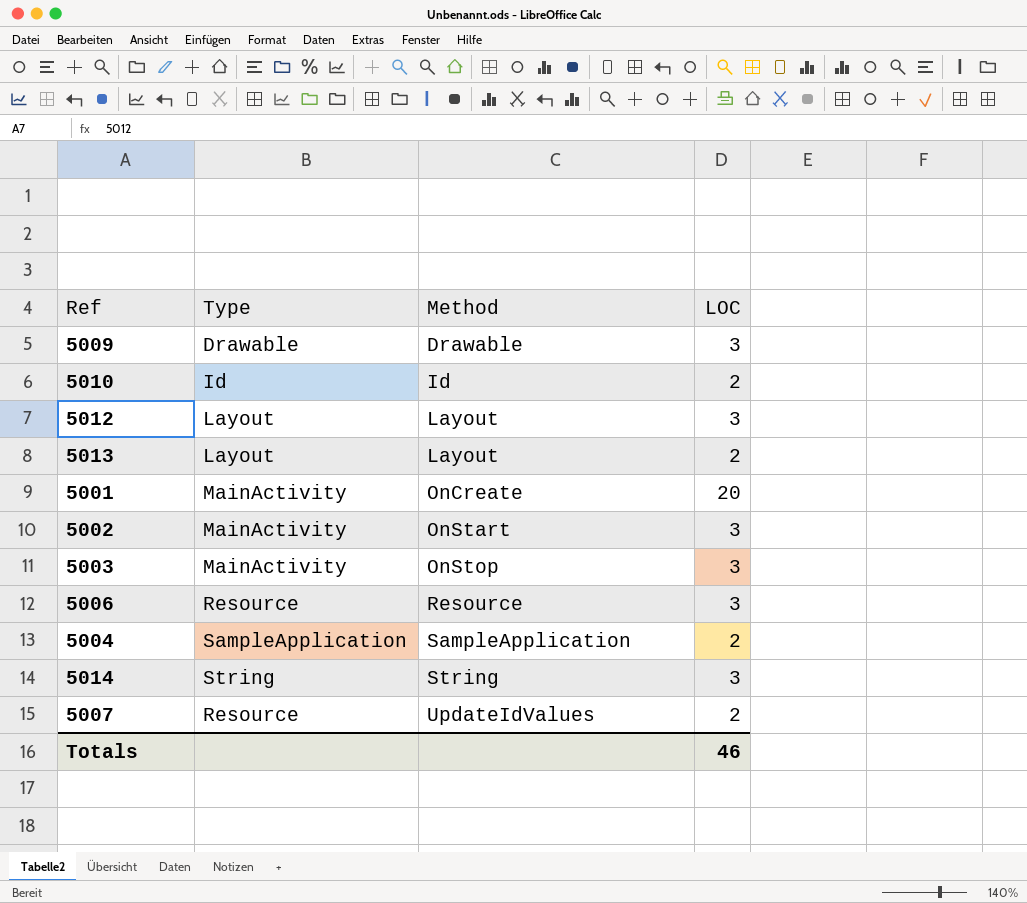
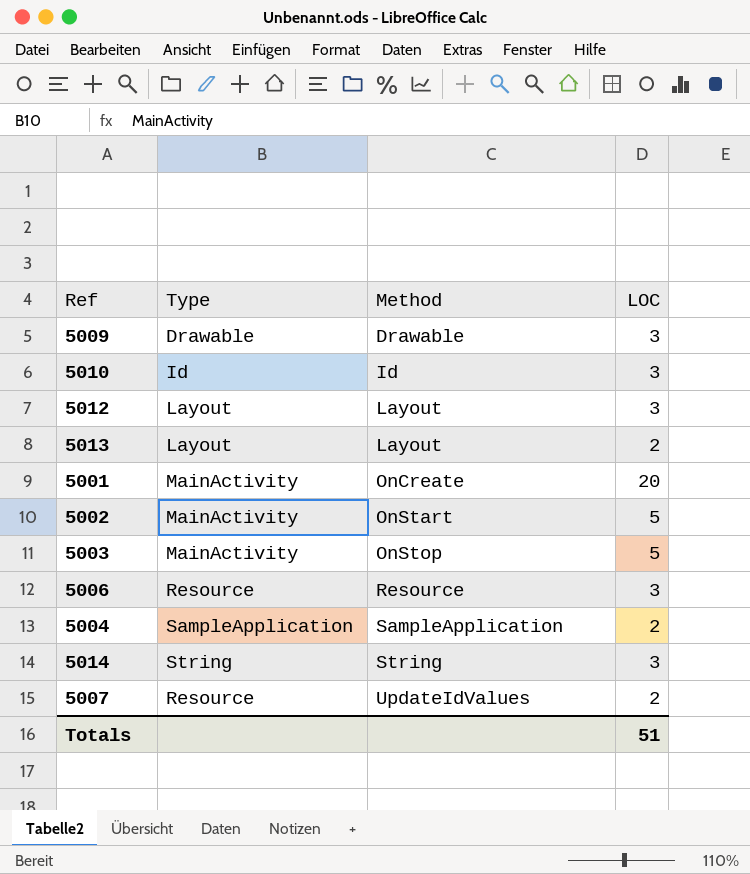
5010 | LOC: 2 -> 3
5002 | LOC: 3 -> 5
5003 | LOC: 3 -> 5
Totals | LOC: 46 -> 51

